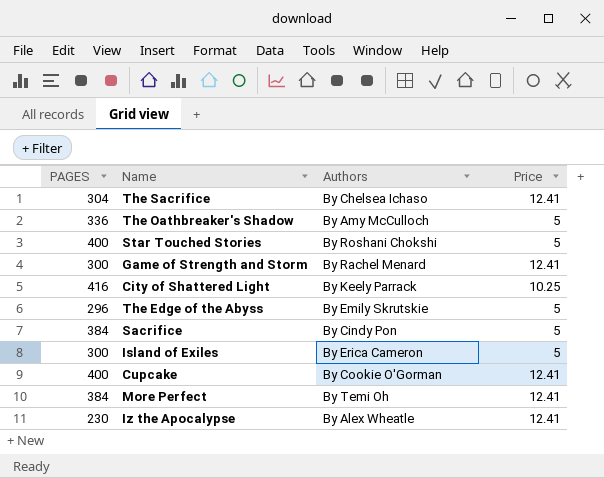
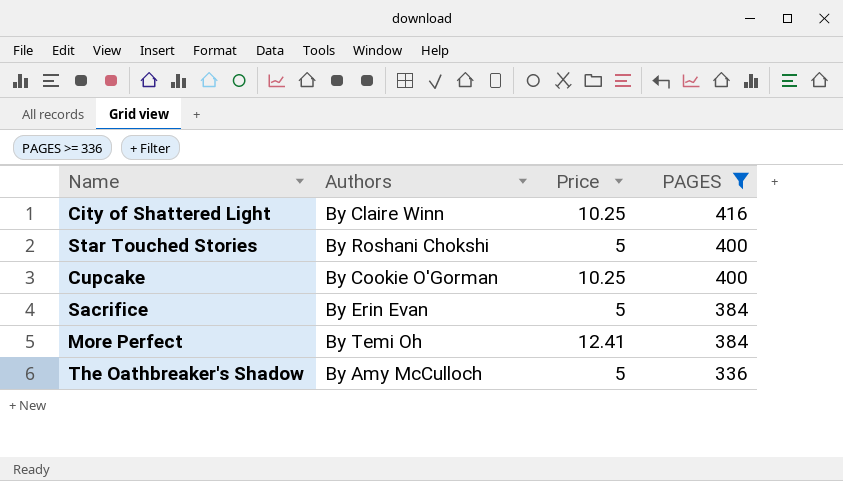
filter: none -> PAGES >= 336
row order: none -> PAGES descending
column PAGES | position: 1 -> 4
City of Shattered Light | Authors: By Keely Parrack -> By Claire Winn
Cupcake | Price: 12.41 -> 10.25
Sacrifice | Authors: By Cindy Pon -> By Erin Evan

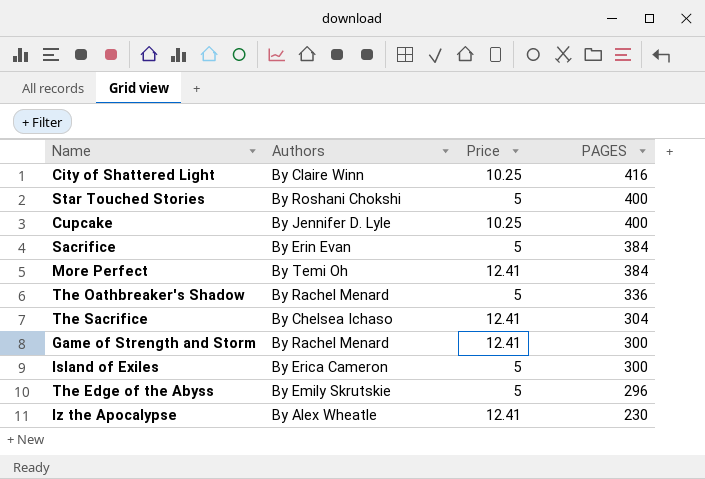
filter: PAGES >= 336 -> none
Cupcake | Authors: By Cookie O'Gorman -> By Jennifer D. Lyle
The Oathbreaker's Shadow | Authors: By Amy McCulloch -> By Rachel Menard

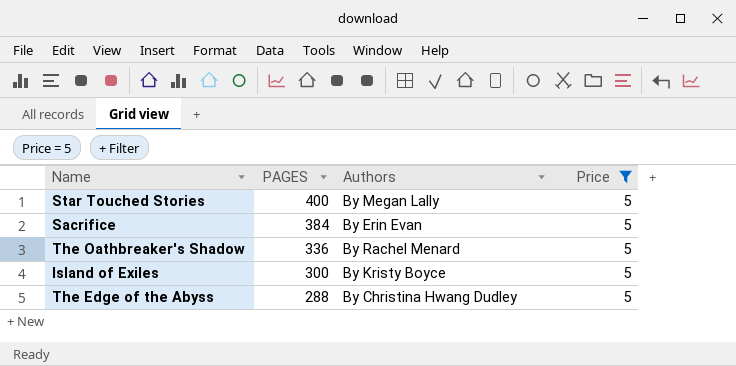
filter: none -> Price = 5
column PAGES | position: 4 -> 2
Star Touched Stories | Authors: By Roshani Chokshi -> By Megan Lally
Island of Exiles | Authors: By Erica Cameron -> By Kristy Boyce
The Edge of the Abyss | PAGES: 296 -> 288
The Edge of the Abyss | Authors: By Emily Skrutskie -> By Christina Hwang Dudley

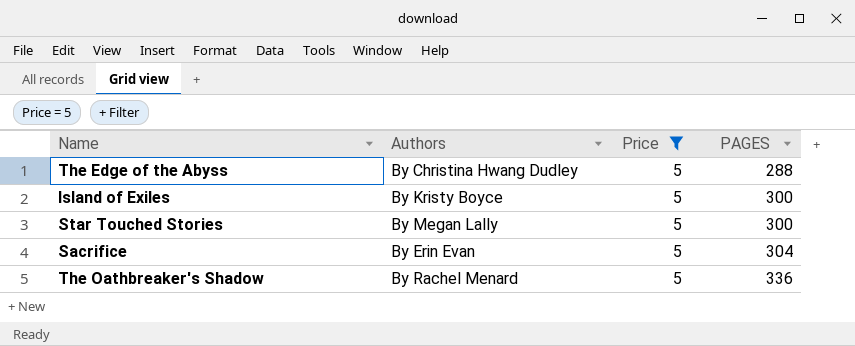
row order: PAGES descending -> PAGES ascending
column PAGES | position: 2 -> 4
Star Touched Stories | PAGES: 400 -> 300
Sacrifice | PAGES: 384 -> 304

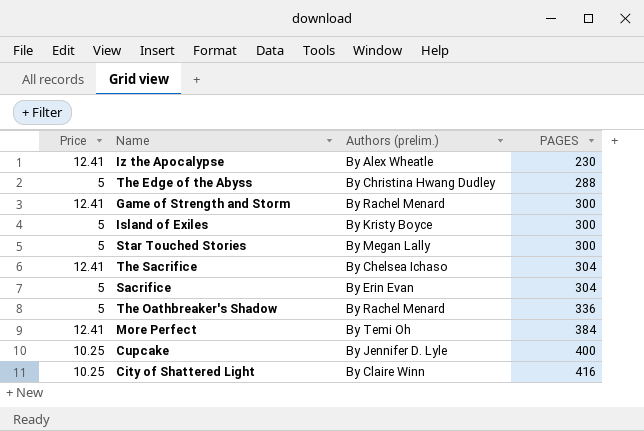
filter: Price = 5 -> none
column Price | position: 3 -> 1
column name: Authors -> Authors (prelim.)

